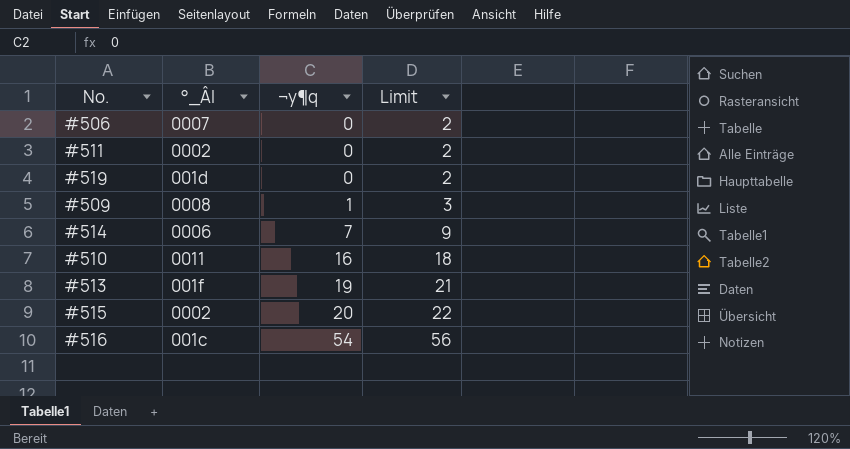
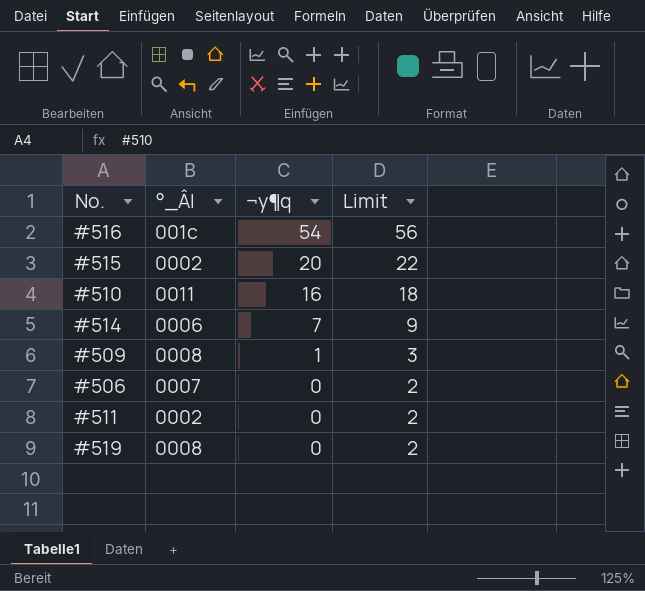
row order: ¬y¶q ascending -> ¬y¶q descending
row #513: 001f | 19 | 21 -> none
#519 | °_ÂI: 001d -> 0008

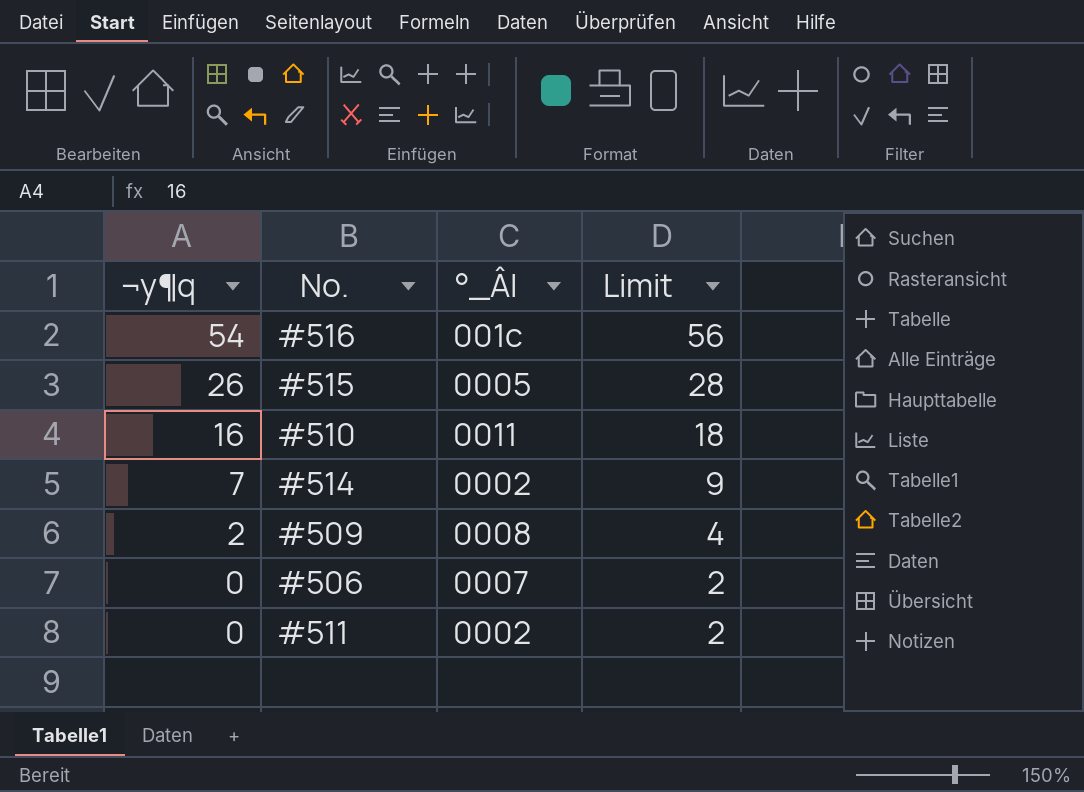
column ¬y¶q | position: 3 -> 1
row #519: 0008 | 0 | 2 -> none
#515 | ¬y¶q: 20 -> 26
#515 | °_ÂI: 0002 -> 0005
#515 | Limit: 22 -> 28
#514 | °_ÂI: 0006 -> 0002
#509 | ¬y¶q: 1 -> 2
#509 | Limit: 3 -> 4

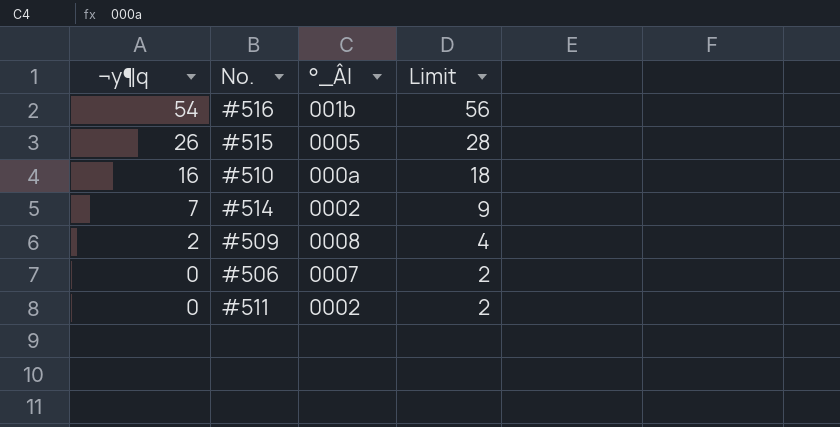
#516 | °_ÂI: 001c -> 001b
#510 | °_ÂI: 0011 -> 000a

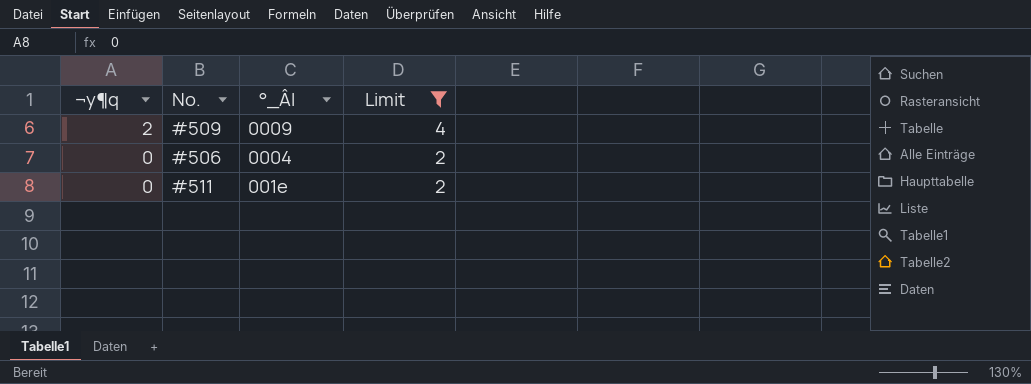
filter: none -> Limit <= 4
#509 | °_ÂI: 0008 -> 0009
#506 | °_ÂI: 0007 -> 0004
#511 | °_ÂI: 0002 -> 001e

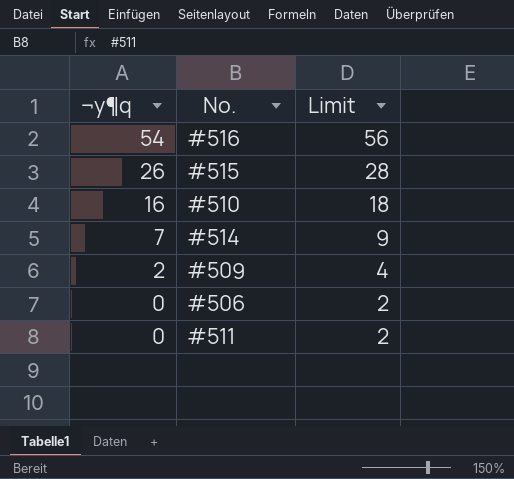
filter: Limit <= 4 -> none
column °_ÂI | position: 3 -> none

